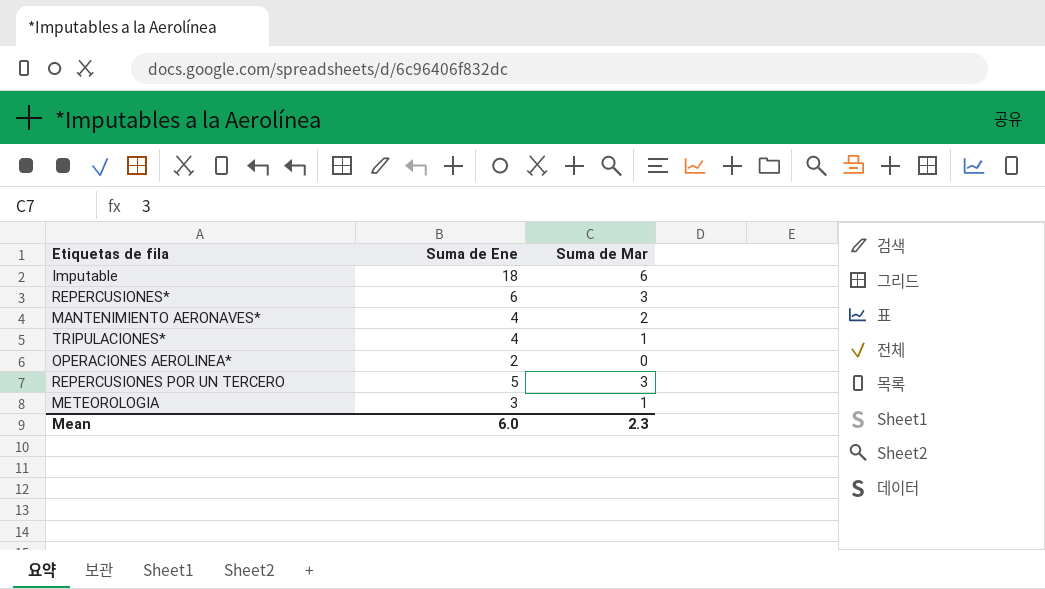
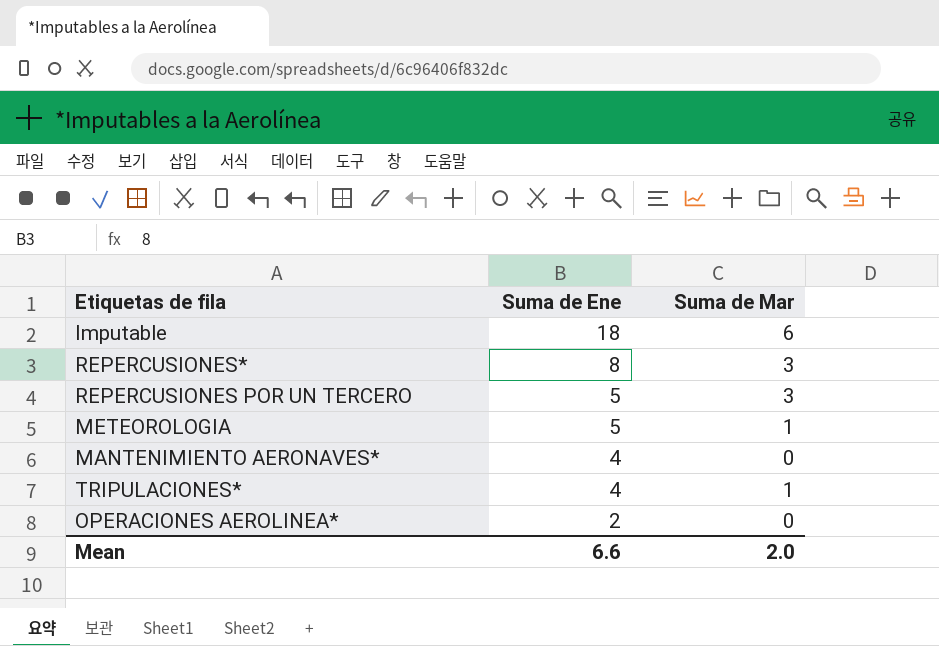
row order: none -> Suma de Ene descending
REPERCUSIONES* | Suma de Ene: 6 -> 8
METEOROLOGIA | Suma de Ene: 3 -> 5
MANTENIMIENTO AERONAVES* | Suma de Mar: 2 -> 0
Mean | Suma de Ene: 6.0 -> 6.6
Mean | Suma de Mar: 2.3 -> 2.0

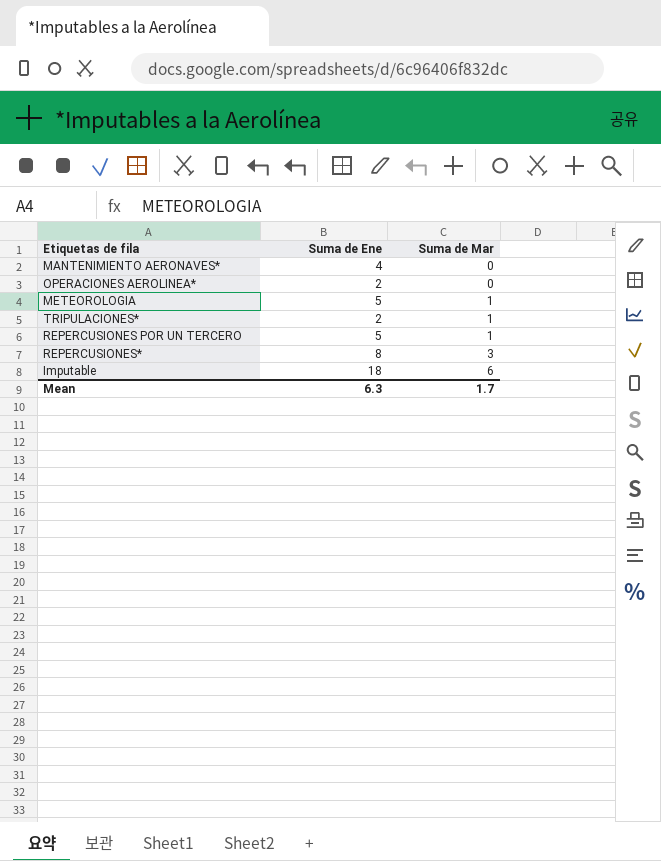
row order: Suma de Ene descending -> Suma de Mar ascending
TRIPULACIONES* | Suma de Ene: 4 -> 2
REPERCUSIONES POR UN TERCERO | Suma de Mar: 3 -> 1
Mean | Suma de Ene: 6.6 -> 6.3
Mean | Suma de Mar: 2.0 -> 1.7

